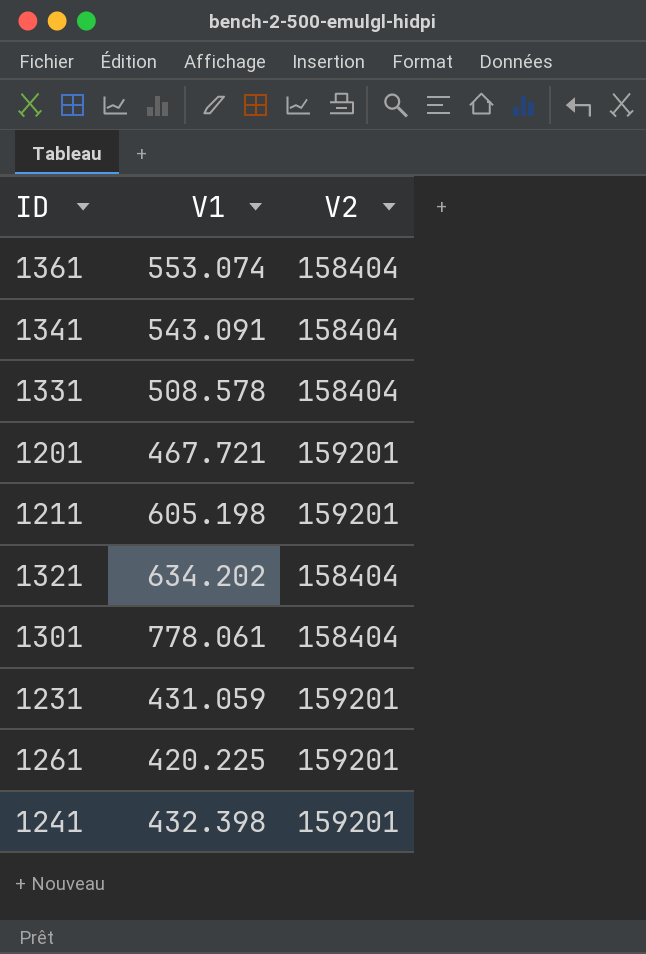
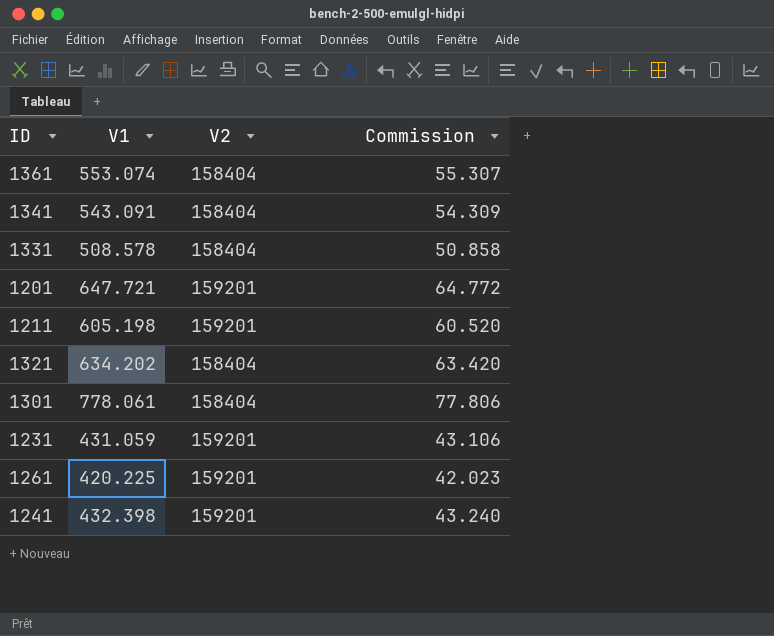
column Commission | formula: none -> [V1] * 0.1
1201 | V1: 467.721 -> 647.721

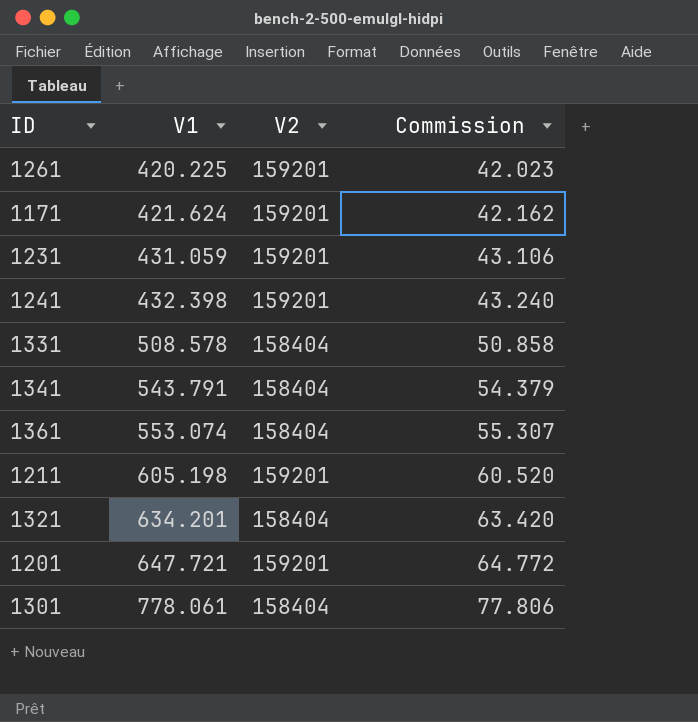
row order: none -> V1 ascending
row 1171: none -> 421.624 | 159201 | 42.162
1341 | V1: 543.091 -> 543.791
1341 | Commission: 54.309 -> 54.379
1321 | V1: 634.202 -> 634.201

